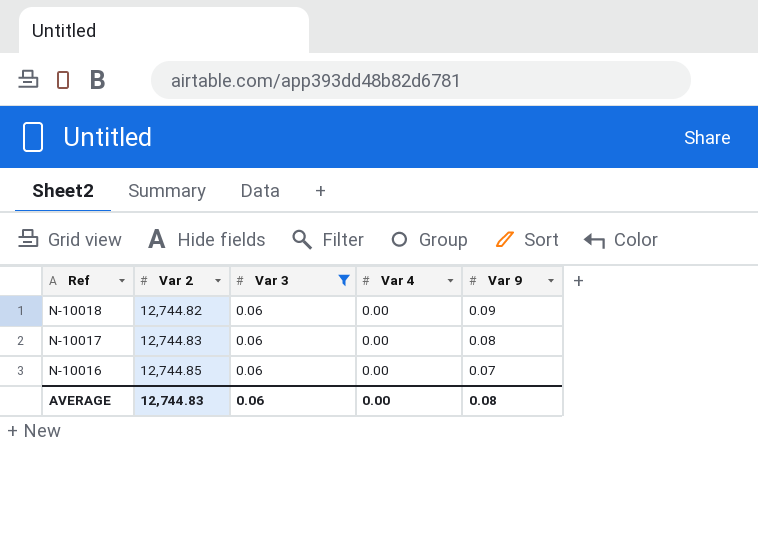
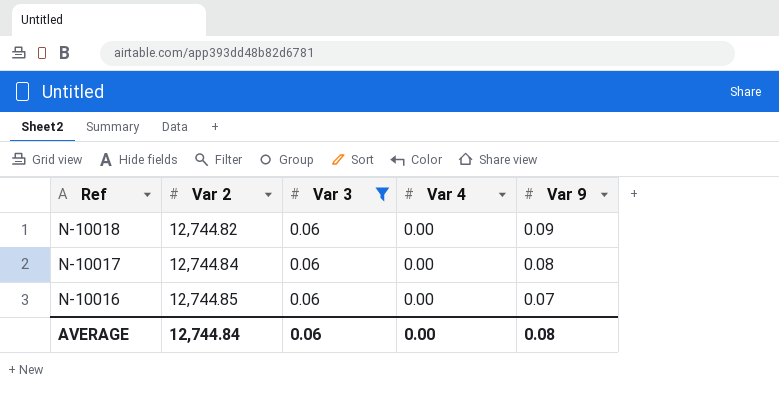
N-10017 | Var 2: 12,744.83 -> 12,744.84
AVERAGE | Var 2: 12,744.83 -> 12,744.84

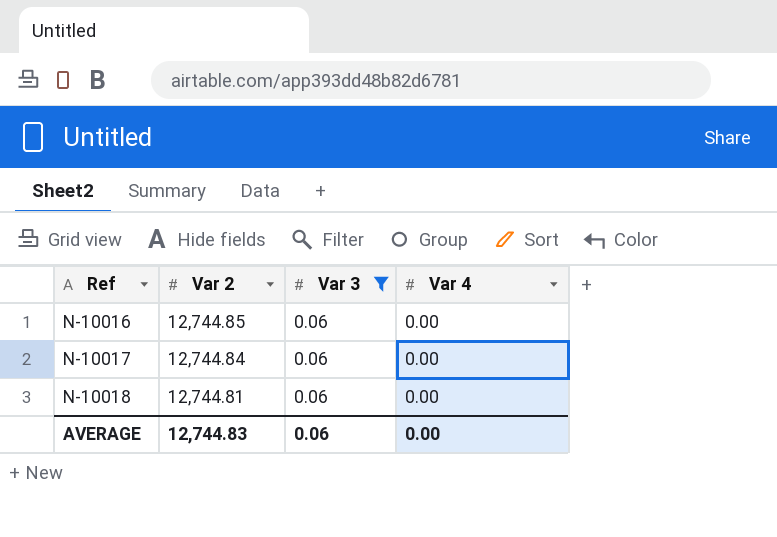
row order: Ref descending -> Ref ascending
column Var 9 | position: 5 -> none
N-10018 | Var 2: 12,744.82 -> 12,744.81
AVERAGE | Var 2: 12,744.84 -> 12,744.83

